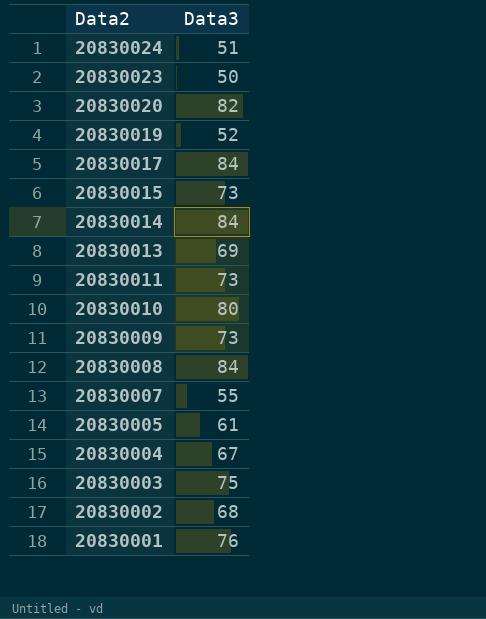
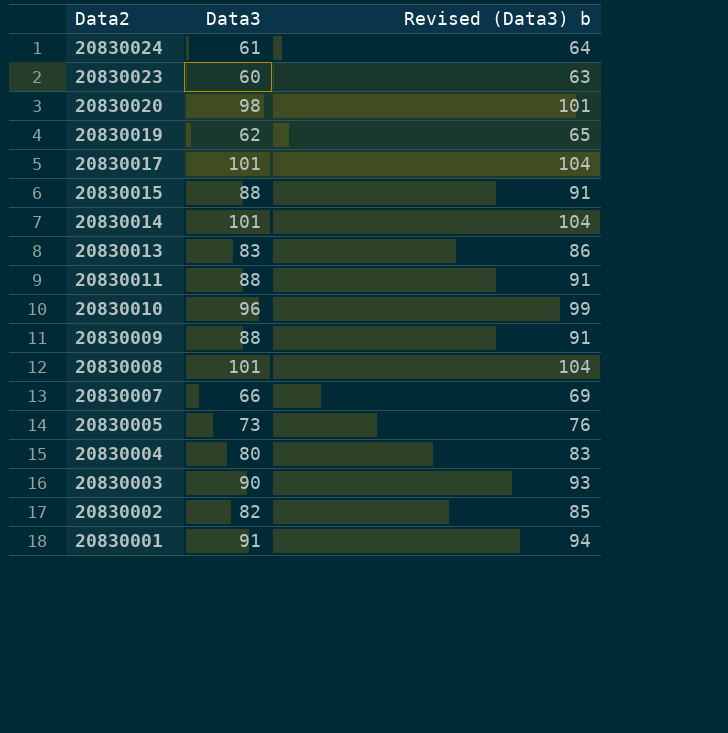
column Revised (Data3) b | formula: none -> [Data3] + 3
20830024 | Data3: 51 -> 61
20830023 | Data3: 50 -> 60
20830020 | Data3: 82 -> 98
20830019 | Data3: 52 -> 62
20830017 | Data3: 84 -> 101
20830015 | Data3: 73 -> 88
20830014 | Data3: 84 -> 101
20830013 | Data3: 69 -> 83
20830011 | Data3: 73 -> 88
20830010 | Data3: 80 -> 96
20830009 | Data3: 73 -> 88
20830008 | Data3: 84 -> 101
20830007 | Data3: 55 -> 66
20830005 | Data3: 61 -> 73
20830004 | Data3: 67 -> 80
20830003 | Data3: 75 -> 90
20830002 | Data3: 68 -> 82
20830001 | Data3: 76 -> 91

